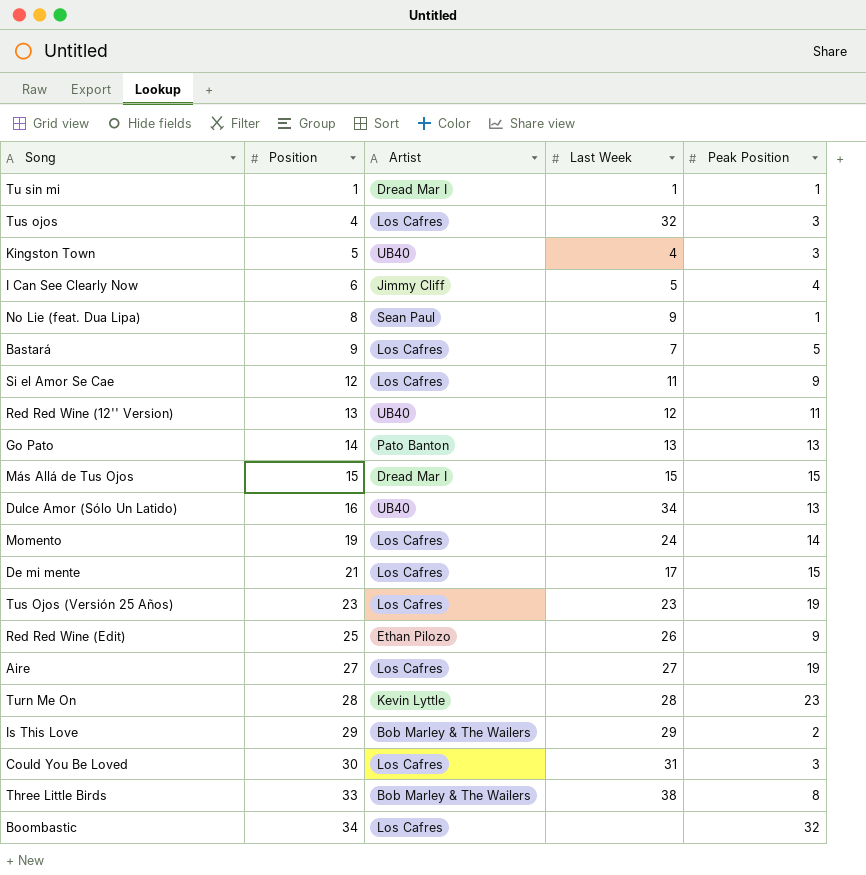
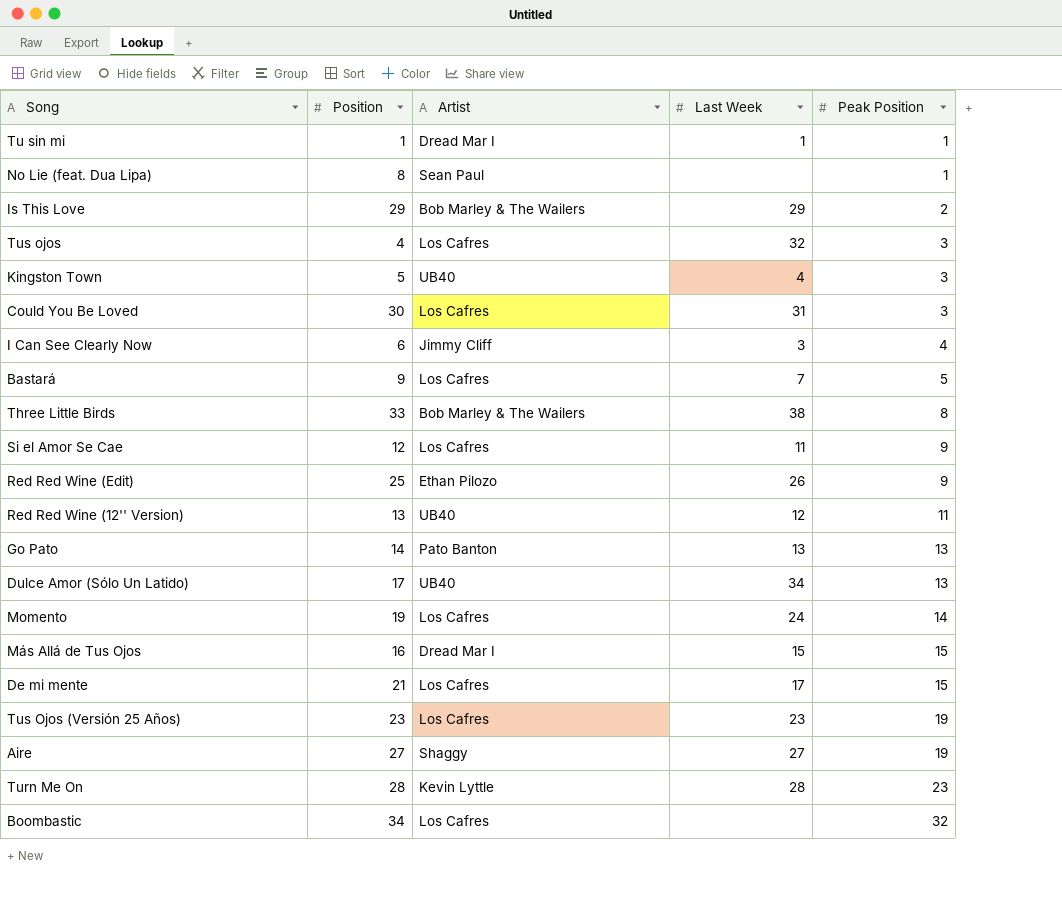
row order: Position ascending -> Peak Position ascending
No Lie (feat. Dua Lipa) | Last Week: 9 -> none
I Can See Clearly Now | Last Week: 5 -> 3
Dulce Amor (Sólo Un Latido) | Position: 16 -> 17
Más Allá de Tus Ojos | Position: 15 -> 16
Aire | Artist: Los Cafres -> Shaggy

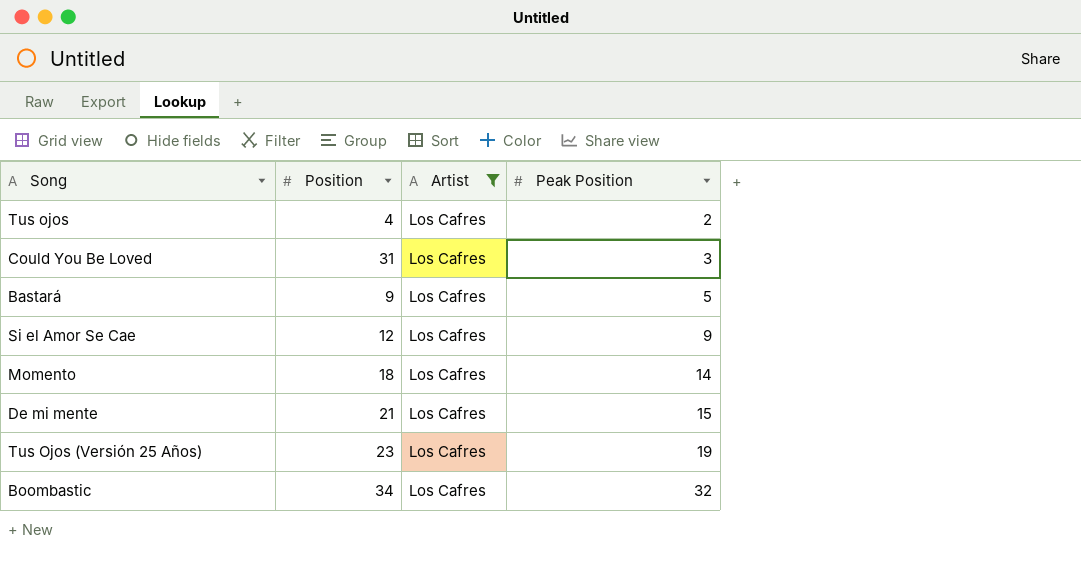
filter: none -> Artist = Los Cafres
column Last Week | position: 4 -> none
Tus ojos | Peak Position: 3 -> 2
Could You Be Loved | Position: 30 -> 31
Momento | Position: 19 -> 18

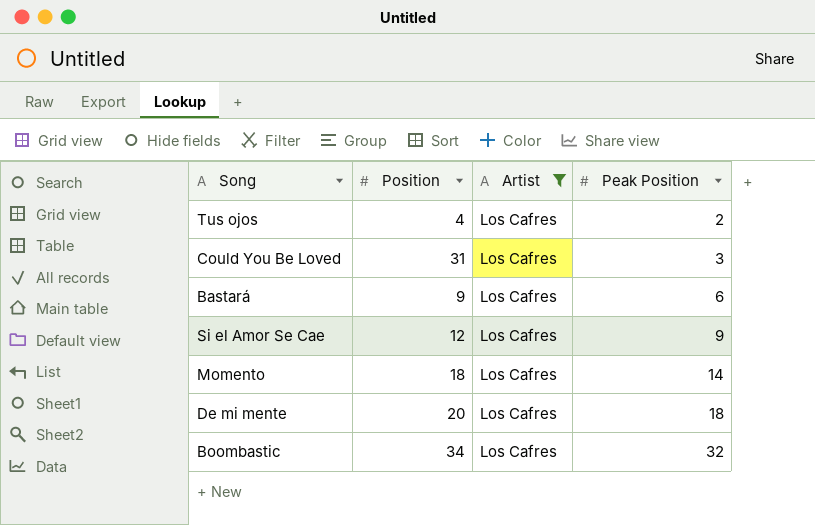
row Tus Ojos (Versión 25 Años): 23 | Los Cafres | 19 -> none
Bastará | Peak Position: 5 -> 6
De mi mente | Position: 21 -> 20
De mi mente | Peak Position: 15 -> 18

